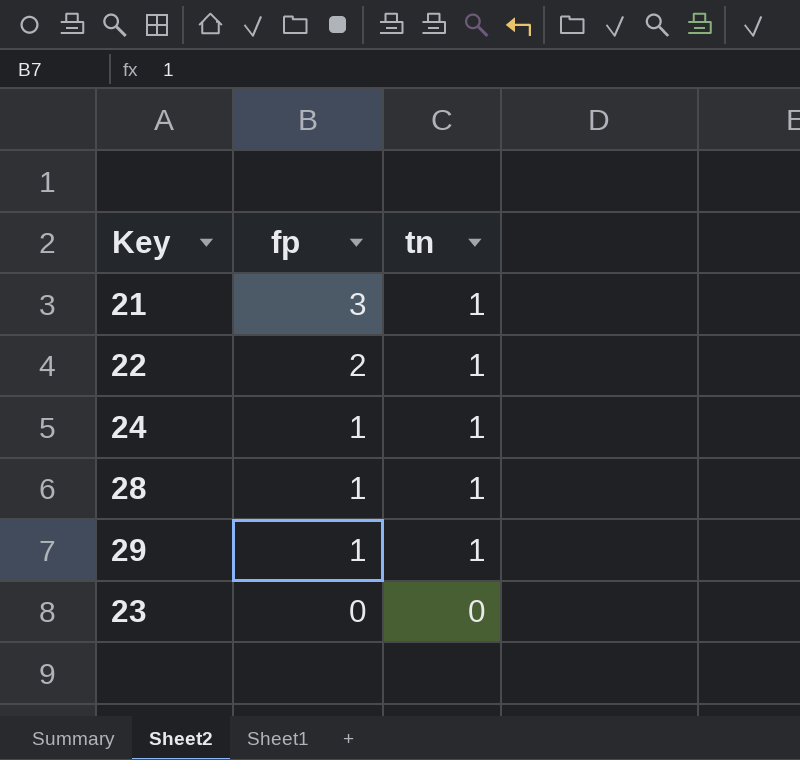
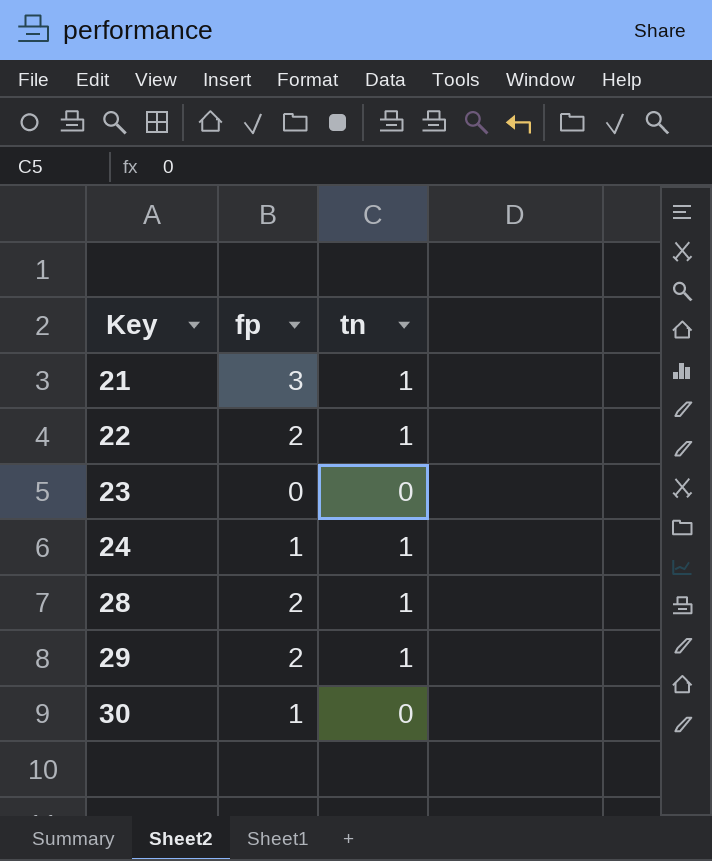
row order: fp descending -> Key ascending
28 | fp: 1 -> 2
29 | fp: 1 -> 2
row 30: none -> 1 | 0

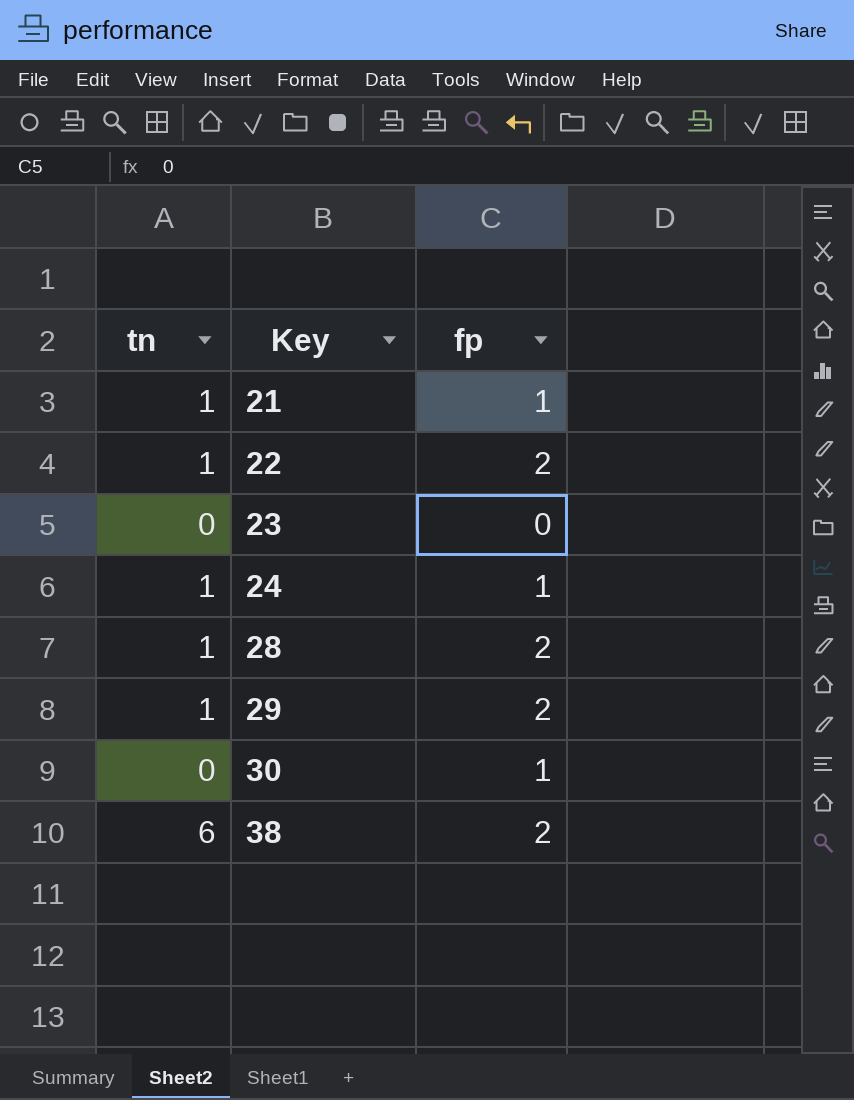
column tn | position: 3 -> 1
21 | fp: 3 -> 1
row 38: none -> 6 | 2

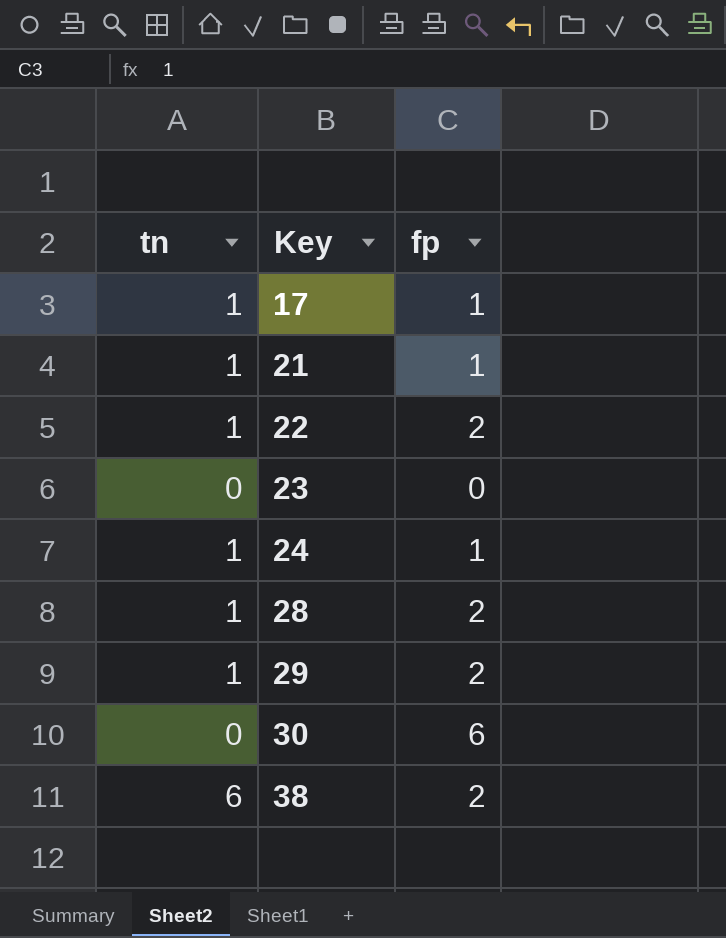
row 17: none -> 1 | 1
30 | fp: 1 -> 6

